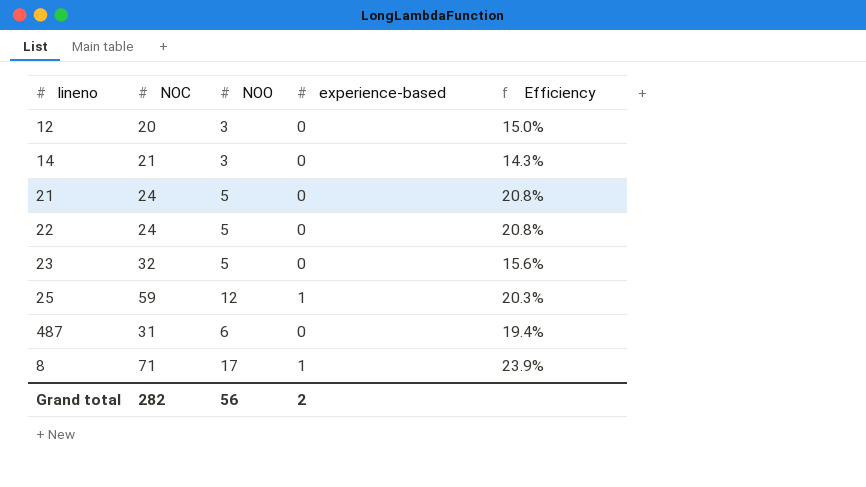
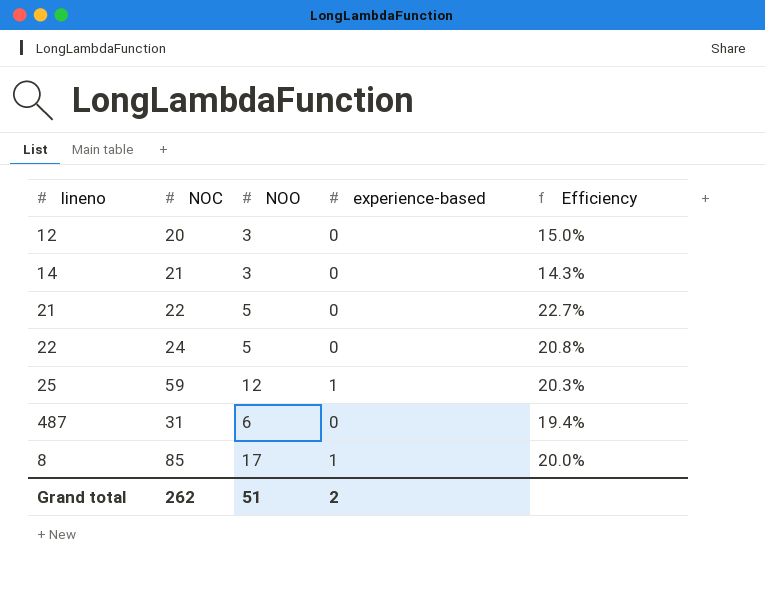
row 23: 32 | 5 | 0 | 15.6% -> none
21 | NOC: 24 -> 22
21 | Efficiency: 20.8% -> 22.7%
8 | NOC: 71 -> 85
8 | Efficiency: 23.9% -> 20.0%
Grand total | NOC: 282 -> 262
Grand total | NOO: 56 -> 51

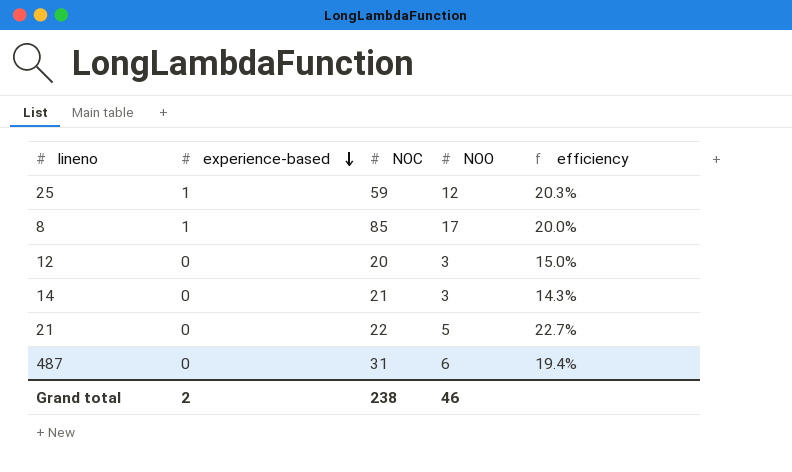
row order: none -> experience-based descending
column experience-based | position: 4 -> 2
column name: Efficiency -> efficiency
row 22: 24 | 5 | 0 | 20.8% -> none
Grand total | NOC: 262 -> 238
Grand total | NOO: 51 -> 46

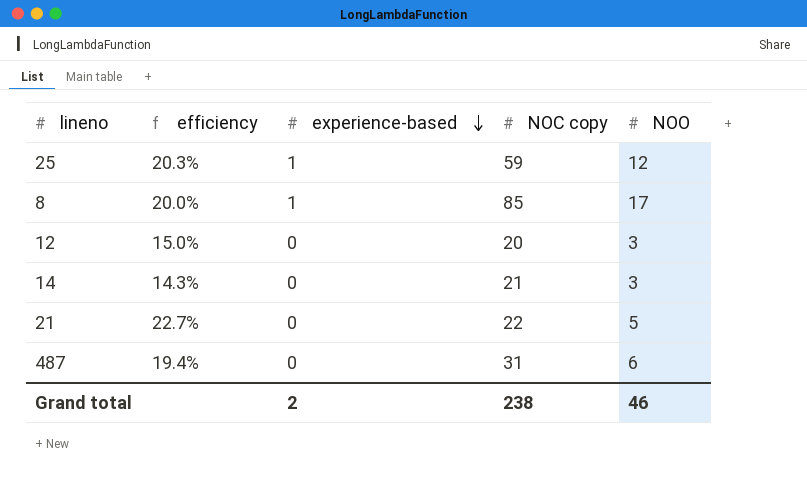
column efficiency | position: 5 -> 2
column name: NOC -> NOC copy

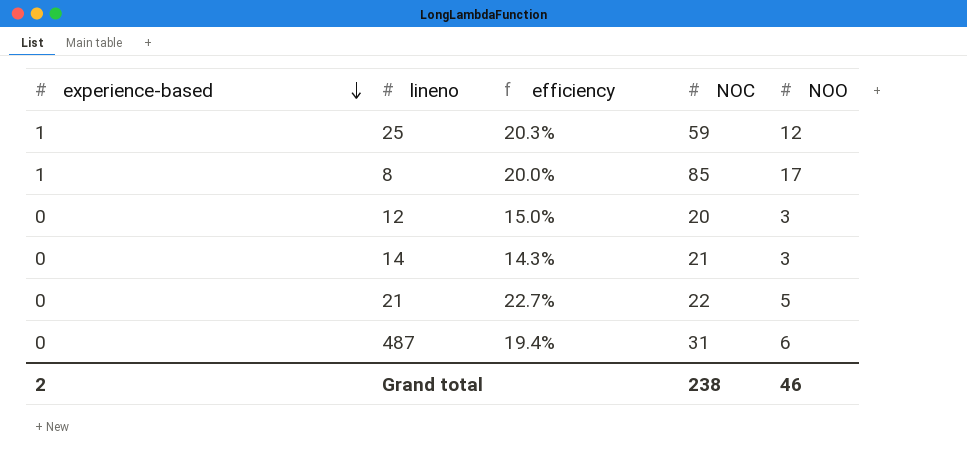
column experience-based | position: 3 -> 1
column name: NOC copy -> NOC

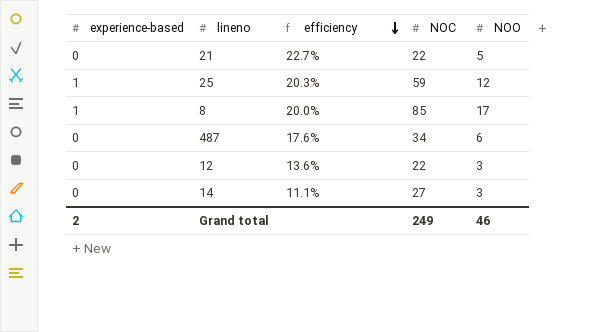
row order: experience-based descending -> efficiency descending
487 | efficiency: 19.4% -> 17.6%
487 | NOC: 31 -> 34
12 | efficiency: 15.0% -> 13.6%
12 | NOC: 20 -> 22
14 | efficiency: 14.3% -> 11.1%
14 | NOC: 21 -> 27
Grand total | NOC: 238 -> 249

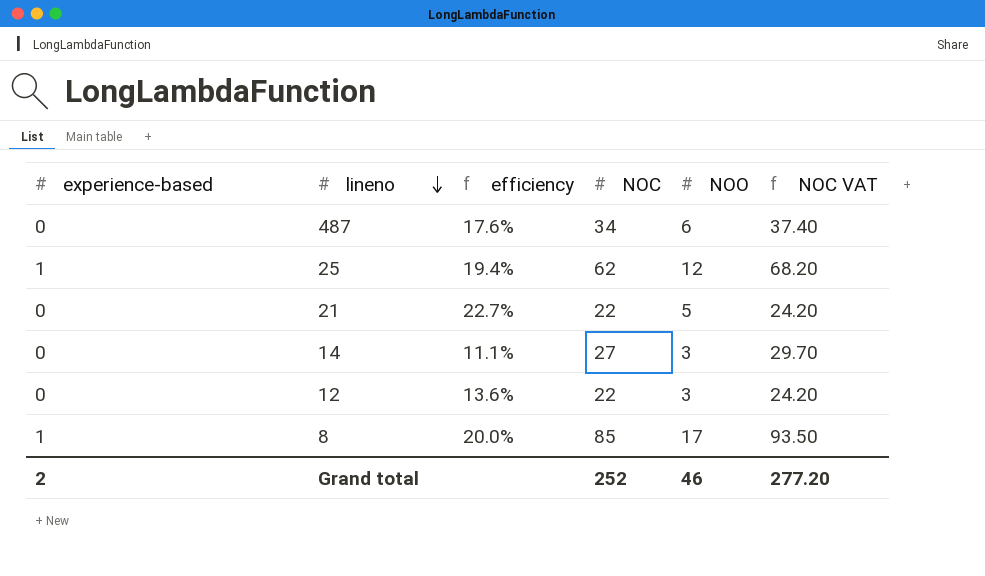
row order: efficiency descending -> lineno descending
column NOC VAT | formula: none -> [NOC] * 1.1
25 | efficiency: 20.3% -> 19.4%
25 | NOC: 59 -> 62
Grand total | NOC: 249 -> 252

